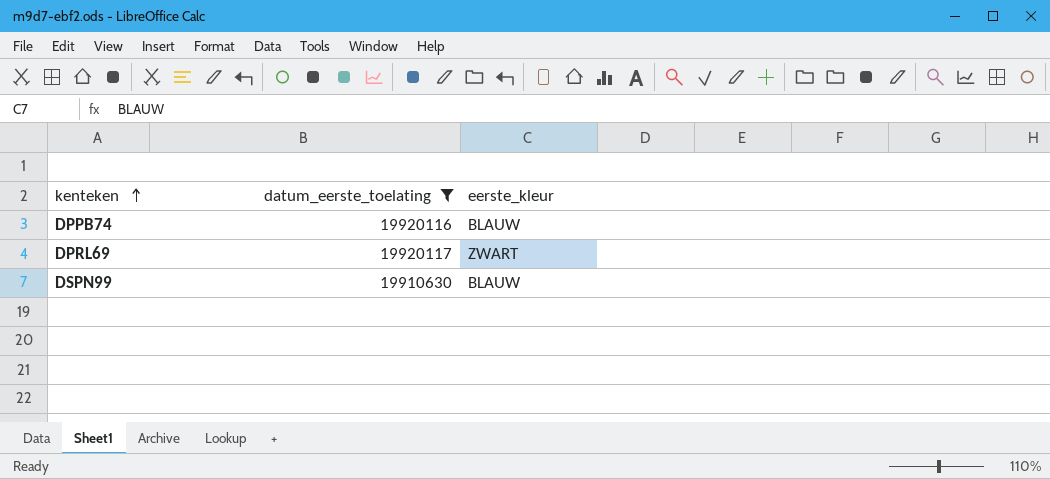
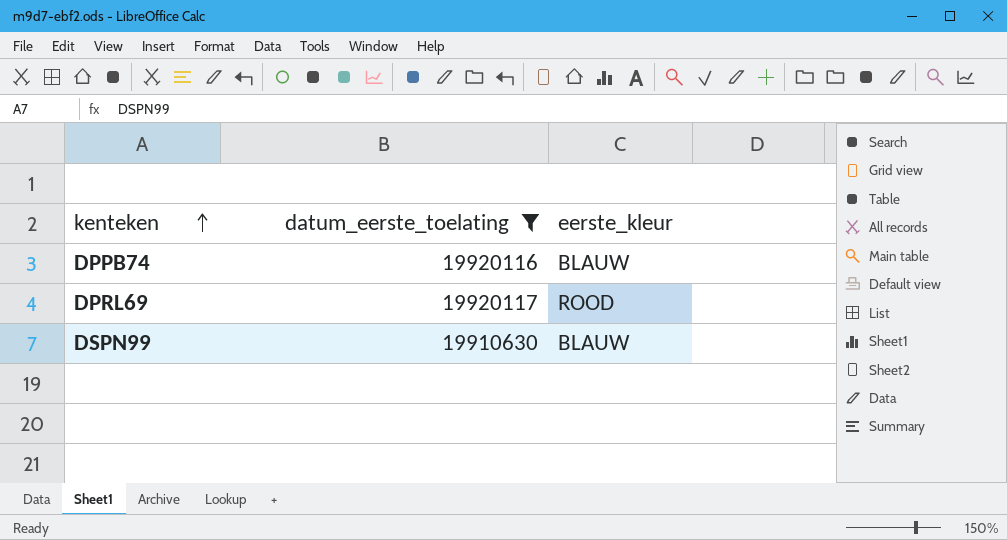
DPRL69 | eerste_kleur: ZWART -> ROOD

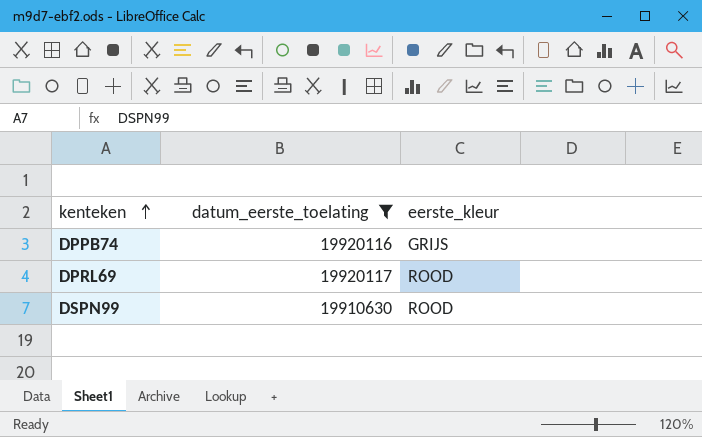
DPPB74 | eerste_kleur: BLAUW -> GRIJS
DSPN99 | eerste_kleur: BLAUW -> ROOD

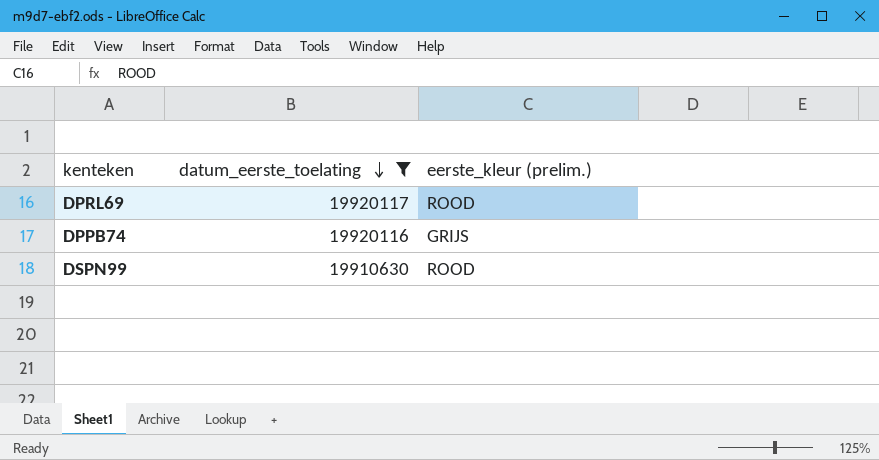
row order: kenteken ascending -> datum_eerste_toelating descending
column name: eerste_kleur -> eerste_kleur (prelim.)

